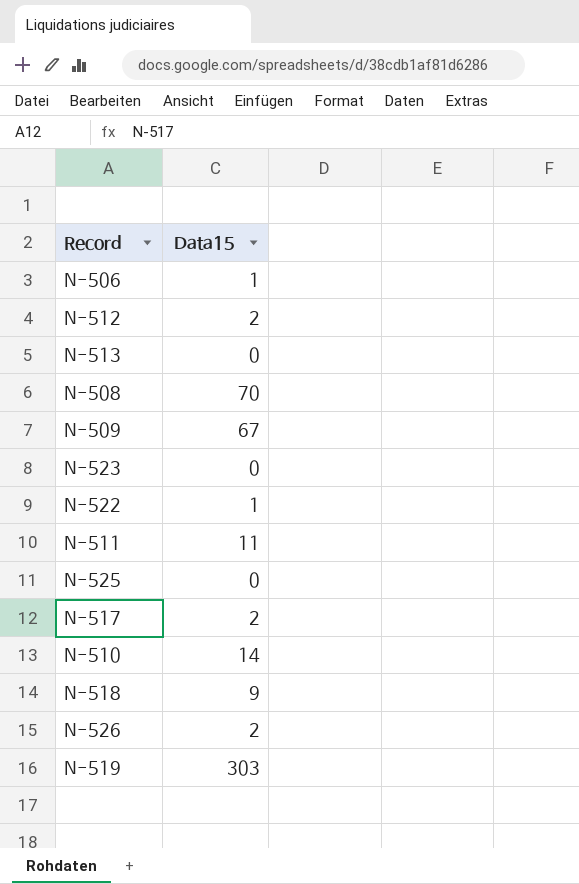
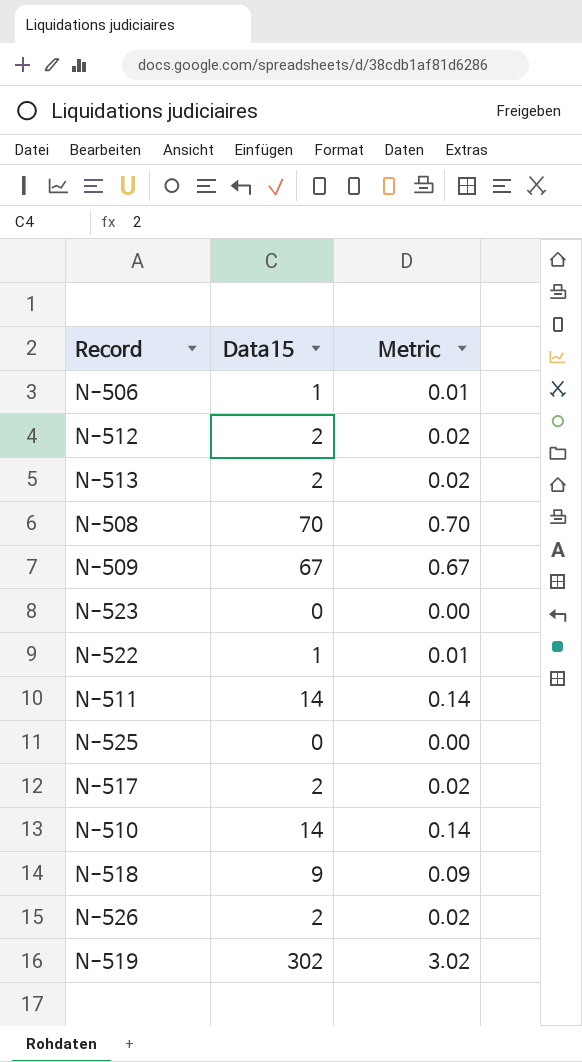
column Metric | formula: none -> [Data15] * 0.01
N-513 | Data15: 0 -> 2
N-511 | Data15: 11 -> 14
N-519 | Data15: 303 -> 302

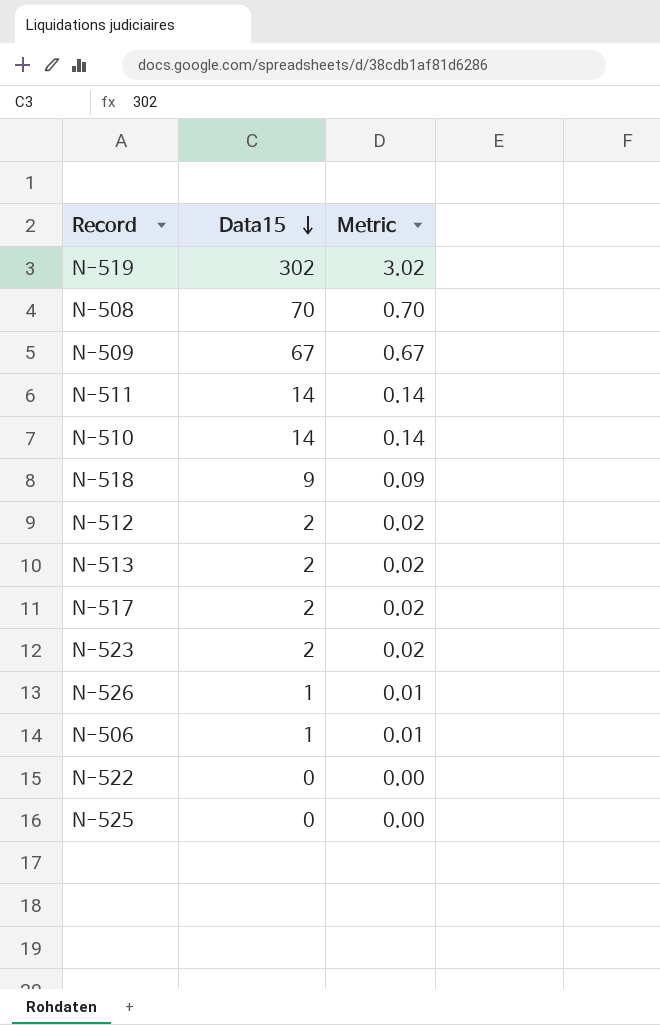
row order: none -> Data15 descending
N-523 | Data15: 0 -> 2
N-523 | Metric: 0.00 -> 0.02
N-526 | Data15: 2 -> 1
N-526 | Metric: 0.02 -> 0.01
N-522 | Data15: 1 -> 0
N-522 | Metric: 0.01 -> 0.00

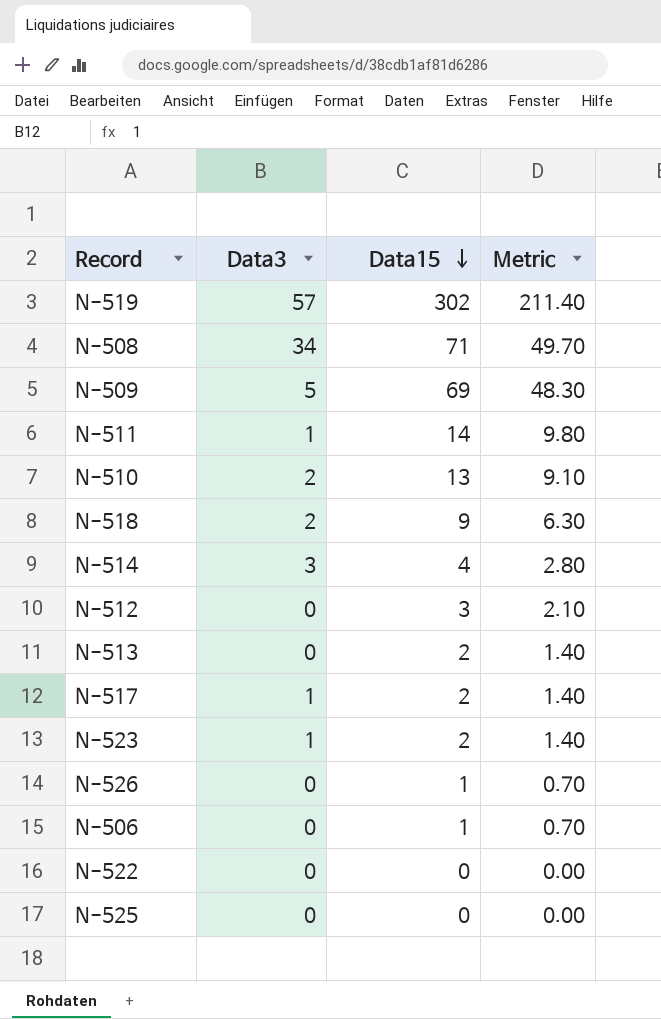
column Data3 | position: none -> 2
column Metric | formula: [Data15] * 0.01 -> [Data15] * 0.7
N-508 | Data15: 70 -> 71
N-509 | Data15: 67 -> 69
N-510 | Data15: 14 -> 13
row N-514: none -> 3 | 4 | 2.80
N-512 | Data15: 2 -> 3

